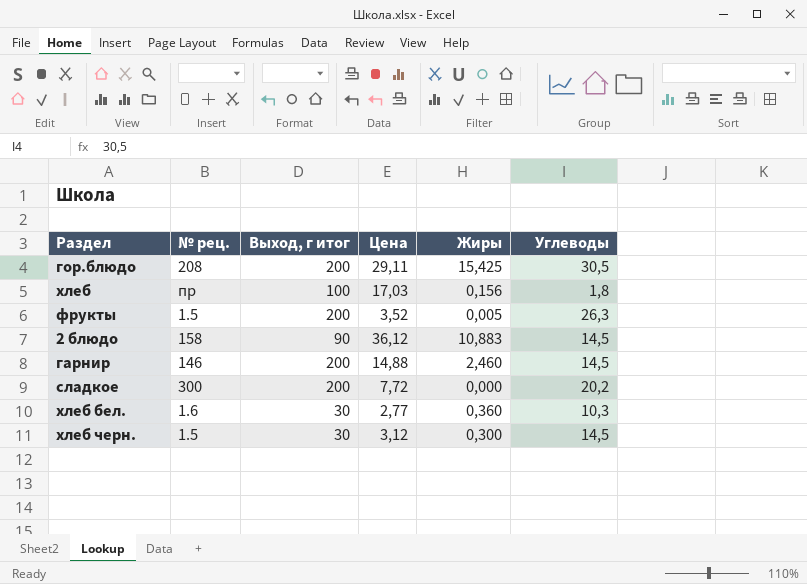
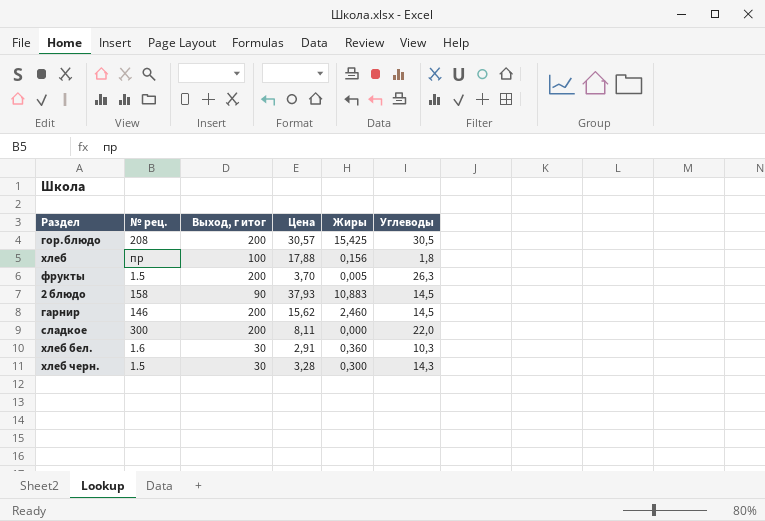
гор.блюдо | Цена: 29,11 -> 30,57
хлеб | Цена: 17,03 -> 17,88
фрукты | Цена: 3,52 -> 3,70
2 блюдо | Цена: 36,12 -> 37,93
гарнир | Цена: 14,88 -> 15,62
сладкое | Цена: 7,72 -> 8,11
сладкое | Углеводы: 20,2 -> 22,0
хлеб бел. | Цена: 2,77 -> 2,91
хлеб черн. | Цена: 3,12 -> 3,28
хлеб черн. | Углеводы: 14,5 -> 14,3

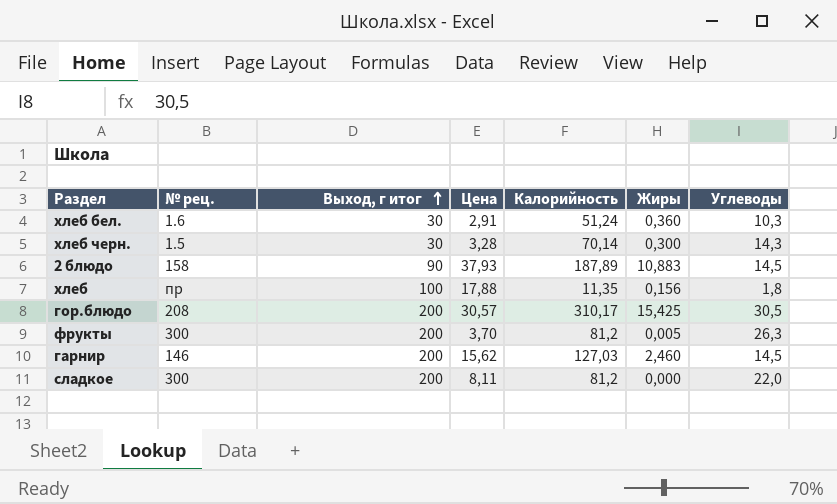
row order: none -> Выход, г итог ascending
column Калорийность | position: none -> 5
фрукты | № рец.: 1.5 -> 300

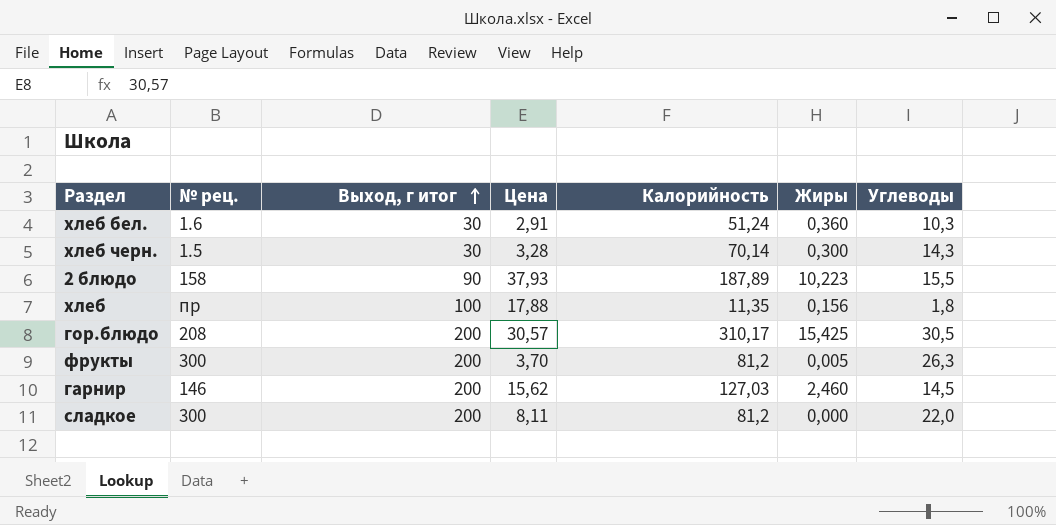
2 блюдо | Жиры: 10,883 -> 10,223
2 блюдо | Углеводы: 14,5 -> 15,5

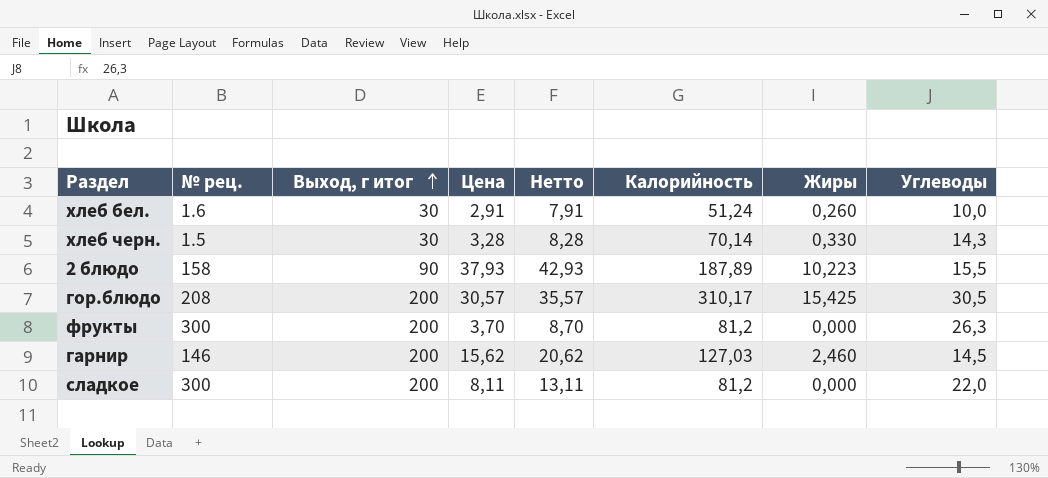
column Нетто | formula: none -> [Цена] + 5
row хлеб: пр | 100 | 17,88 | 11,35 | 0,156 | 1,8 -> none
хлеб бел. | Жиры: 0,360 -> 0,260
хлеб бел. | Углеводы: 10,3 -> 10,0
хлеб черн. | Жиры: 0,300 -> 0,330
фрукты | Жиры: 0,005 -> 0,000

